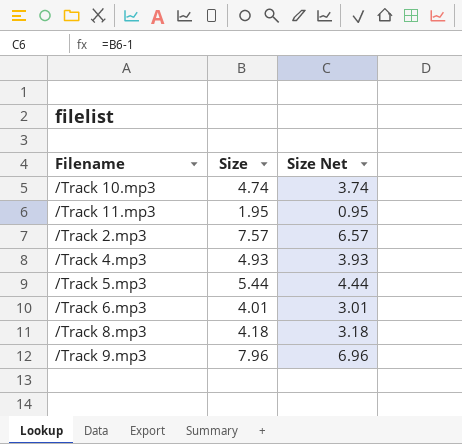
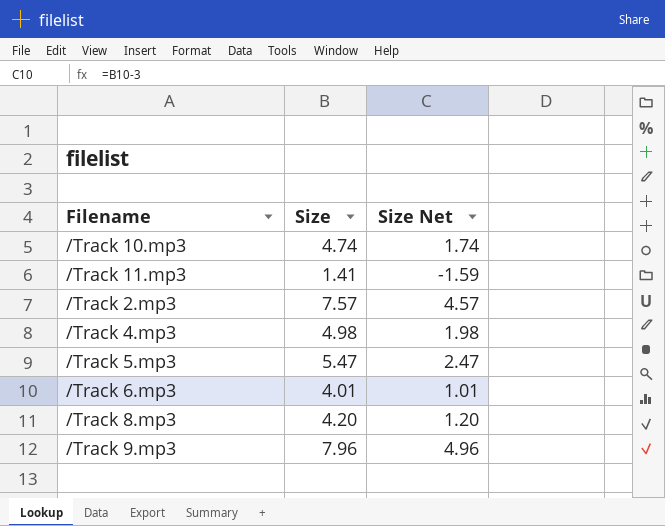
column Size Net | formula: [Size] - 1 -> [Size] - 3
/Track 11.mp3 | Size: 1.95 -> 1.41
/Track 4.mp3 | Size: 4.93 -> 4.98
/Track 5.mp3 | Size: 5.44 -> 5.47
/Track 8.mp3 | Size: 4.18 -> 4.20

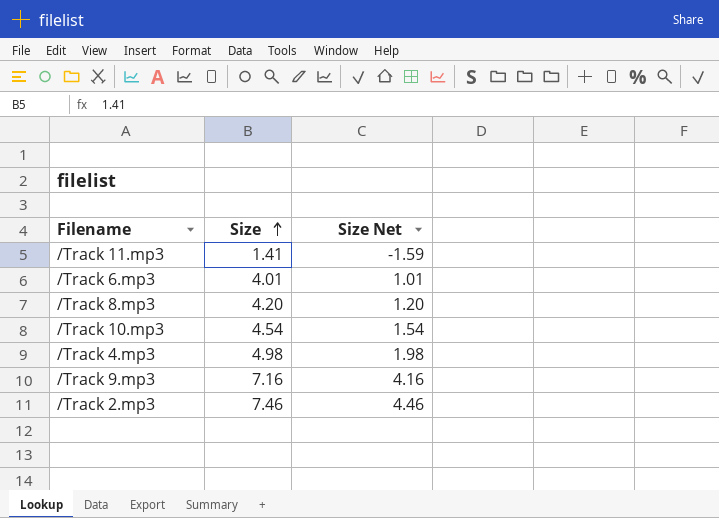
row order: none -> Size ascending
row /Track 5.mp3: 5.47 | 2.47 -> none
/Track 10.mp3 | Size: 4.74 -> 4.54
/Track 10.mp3 | Size Net: 1.74 -> 1.54
/Track 9.mp3 | Size: 7.96 -> 7.16
/Track 9.mp3 | Size Net: 4.96 -> 4.16
/Track 2.mp3 | Size: 7.57 -> 7.46
/Track 2.mp3 | Size Net: 4.57 -> 4.46

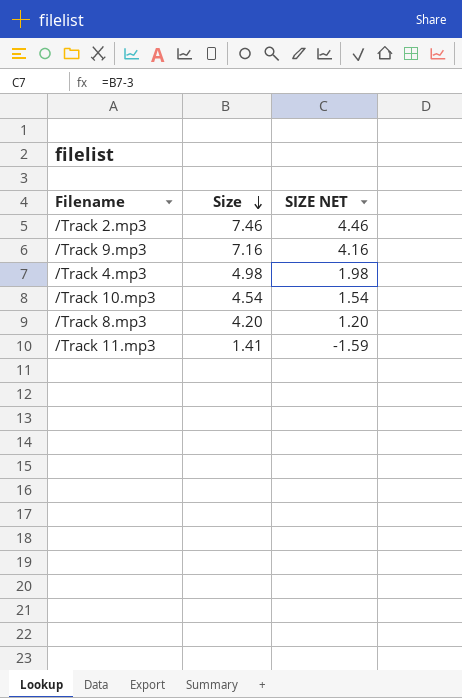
row order: Size ascending -> Size descending
column name: Size Net -> SIZE NET
row /Track 6.mp3: 4.01 | 1.01 -> none

